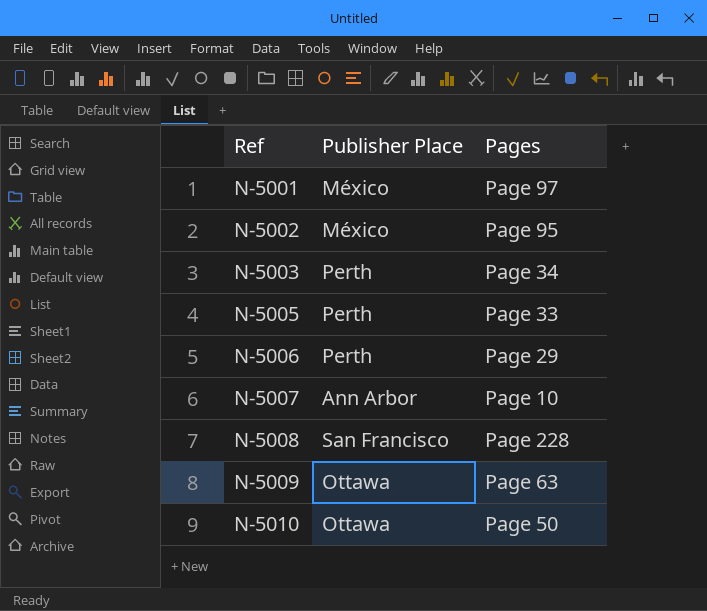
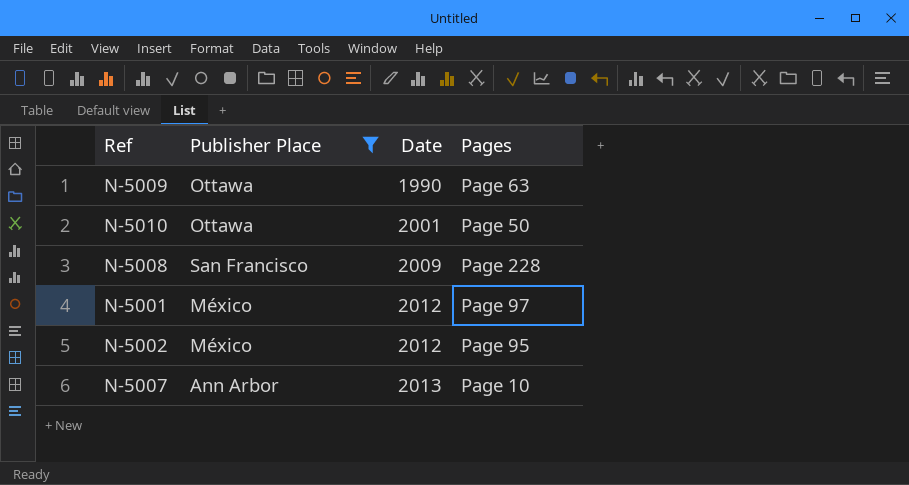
filter: none -> Publisher Place != Perth
row order: Ref ascending -> Date ascending
column Date | position: none -> 3

